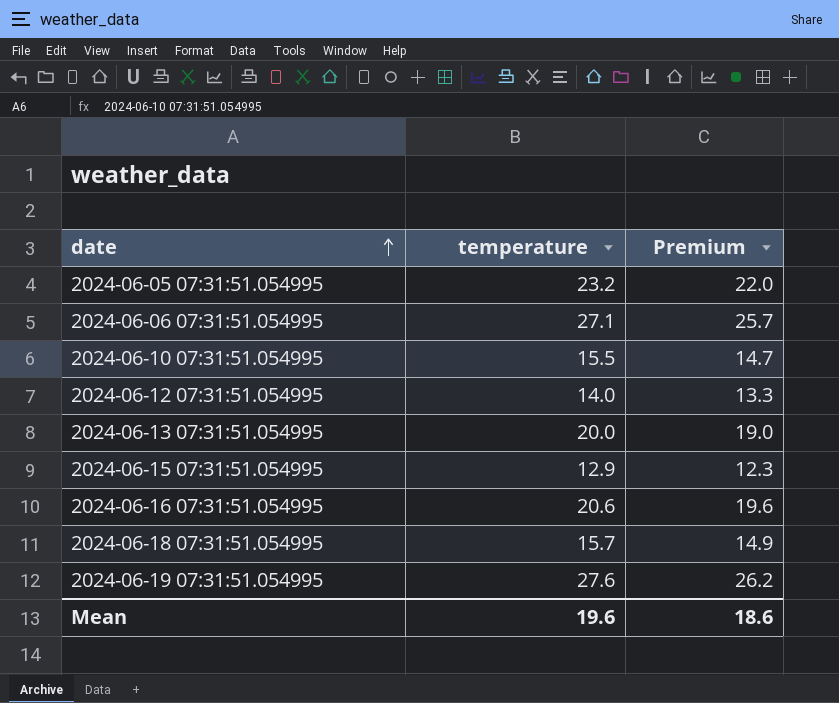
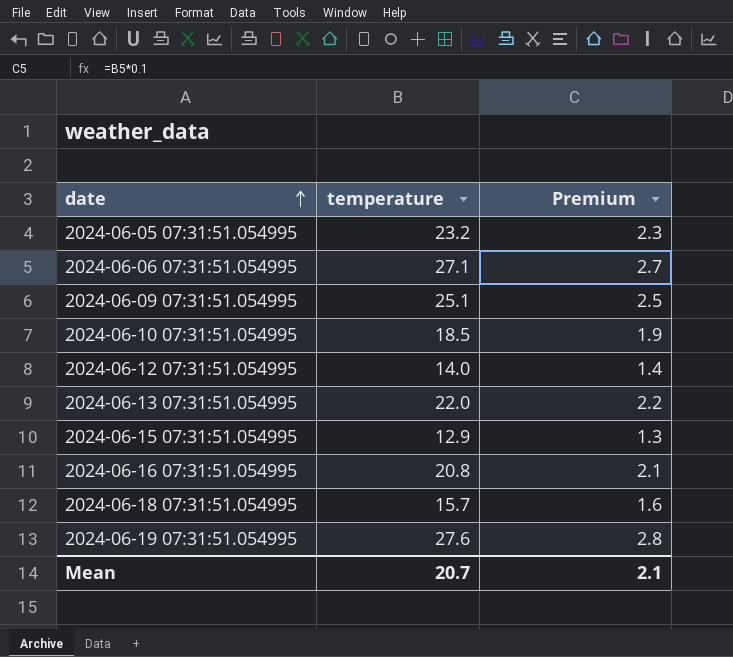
column Premium | formula: [temperature] * 0.95 -> [temperature] * 0.1
row 2024-06-09 07:31:51.054995: none -> 25.1 | 2.5
2024-06-10 07:31:51.054995 | temperature: 15.5 -> 18.5
2024-06-13 07:31:51.054995 | temperature: 20.0 -> 22.0
2024-06-16 07:31:51.054995 | temperature: 20.6 -> 20.8
Mean | temperature: 19.6 -> 20.7
Mean | Premium: 18.6 -> 2.1

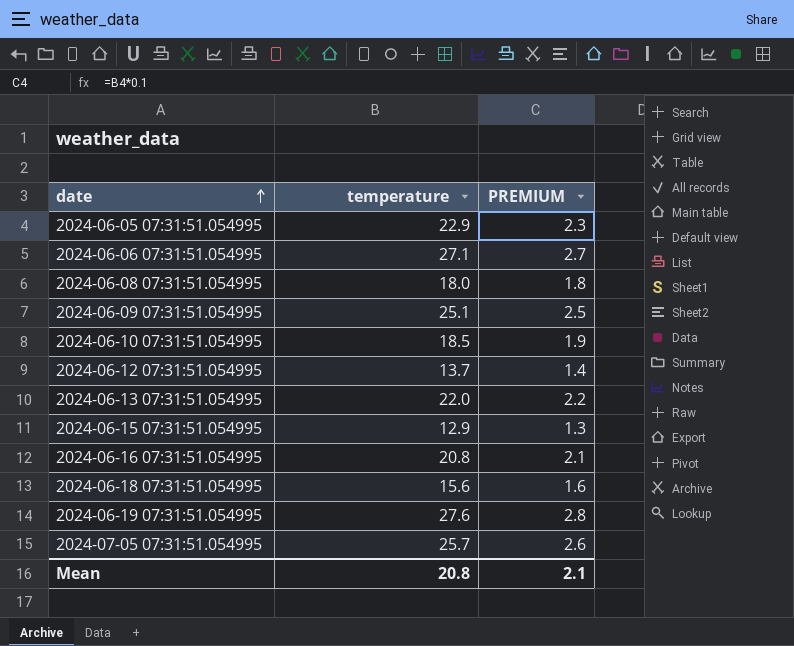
column name: Premium -> PREMIUM
2024-06-05 07:31:51.054995 | temperature: 23.2 -> 22.9
row 2024-06-08 07:31:51.054995: none -> 18.0 | 1.8
2024-06-12 07:31:51.054995 | temperature: 14.0 -> 13.7
2024-06-18 07:31:51.054995 | temperature: 15.7 -> 15.6
row 2024-07-05 07:31:51.054995: none -> 25.7 | 2.6
Mean | temperature: 20.7 -> 20.8

